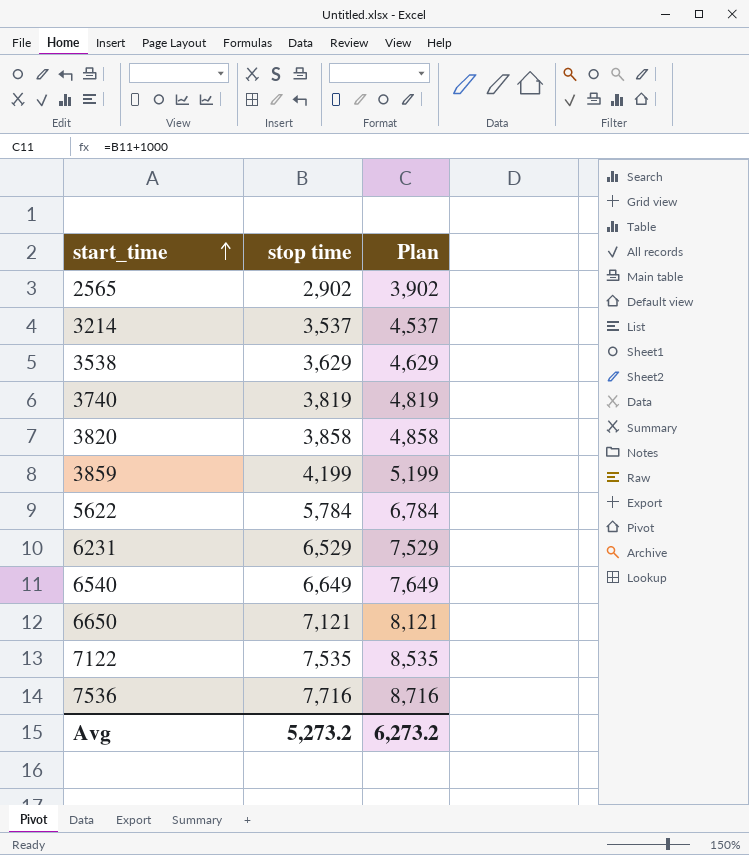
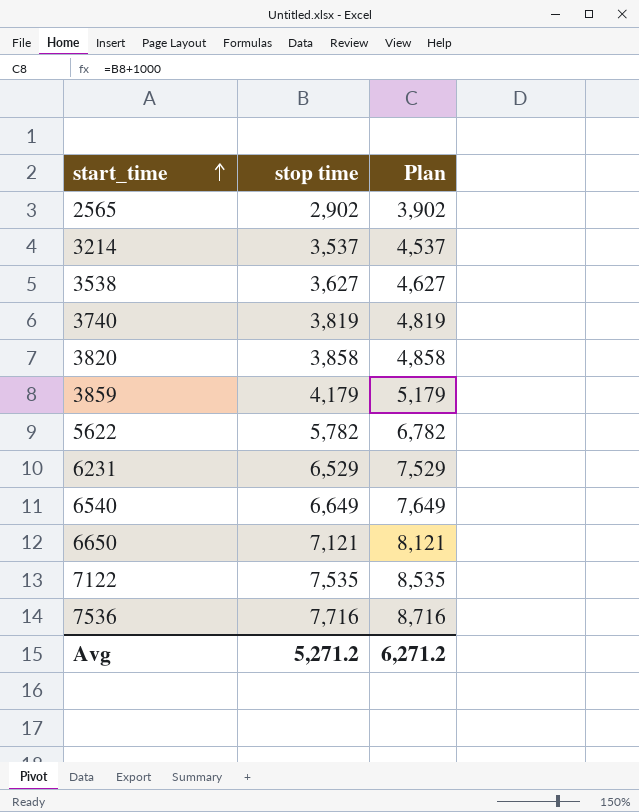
3538 | stop time: 3,629 -> 3,627
3538 | Plan: 4,629 -> 4,627
3859 | stop time: 4,199 -> 4,179
3859 | Plan: 5,199 -> 5,179
5622 | stop time: 5,784 -> 5,782
5622 | Plan: 6,784 -> 6,782
Avg | stop time: 5,273.2 -> 5,271.2
Avg | Plan: 6,273.2 -> 6,271.2

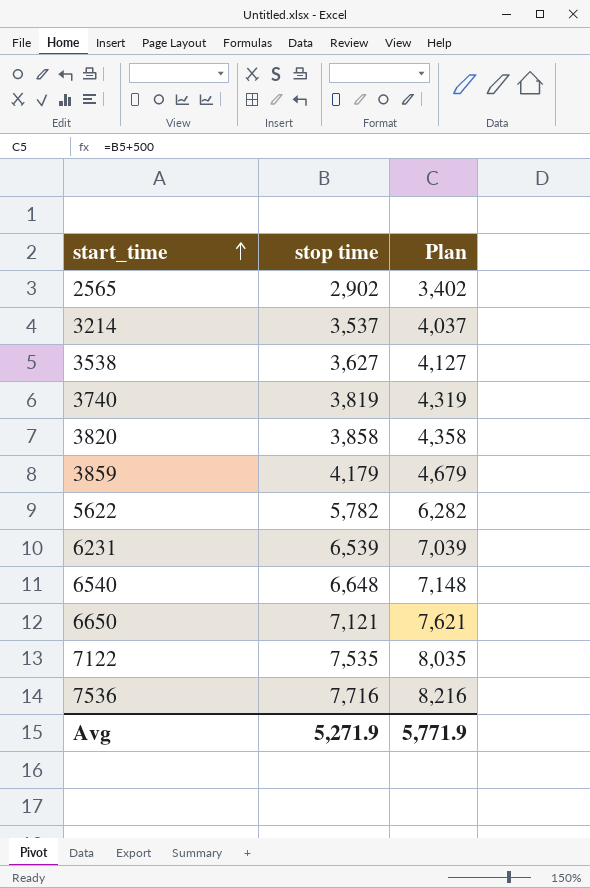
column Plan | formula: [stop time] + 1000 -> [stop time] + 500
6231 | stop time: 6,529 -> 6,539
6540 | stop time: 6,649 -> 6,648
Avg | stop time: 5,271.2 -> 5,271.9
Avg | Plan: 6,271.2 -> 5,771.9

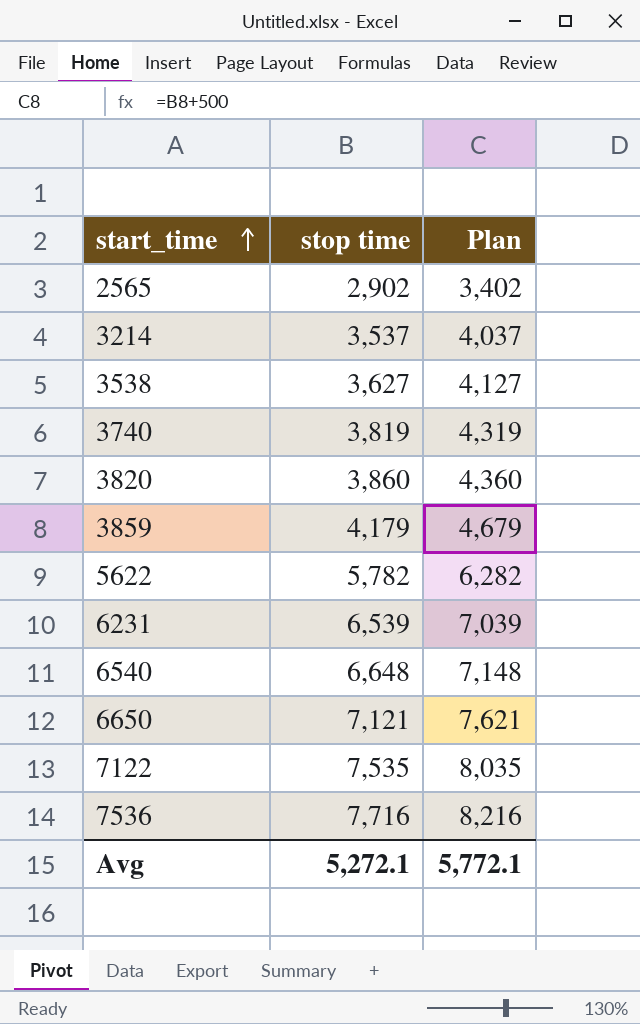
3820 | stop time: 3,858 -> 3,860
3820 | Plan: 4,358 -> 4,360
Avg | stop time: 5,271.9 -> 5,272.1
Avg | Plan: 5,771.9 -> 5,772.1

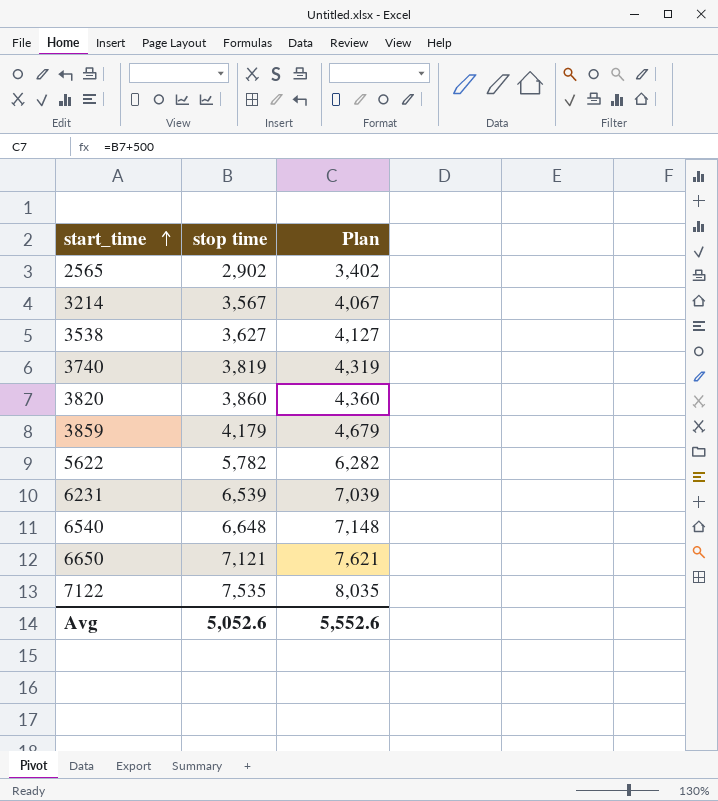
row 7536: 7,716 | 8,216 -> none
3214 | stop time: 3,537 -> 3,567
3214 | Plan: 4,037 -> 4,067
Avg | stop time: 5,272.1 -> 5,052.6
Avg | Plan: 5,772.1 -> 5,552.6

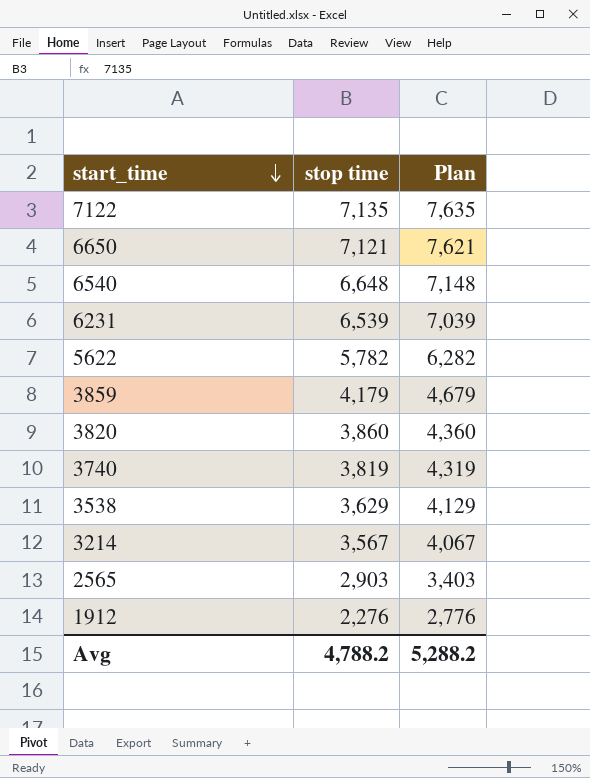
row order: start_time ascending -> start_time descending
7122 | stop time: 7,535 -> 7,135
7122 | Plan: 8,035 -> 7,635
3538 | stop time: 3,627 -> 3,629
3538 | Plan: 4,127 -> 4,129
2565 | stop time: 2,902 -> 2,903
2565 | Plan: 3,402 -> 3,403
row 1912: none -> 2,276 | 2,776
Avg | stop time: 5,052.6 -> 4,788.2
Avg | Plan: 5,552.6 -> 5,288.2

